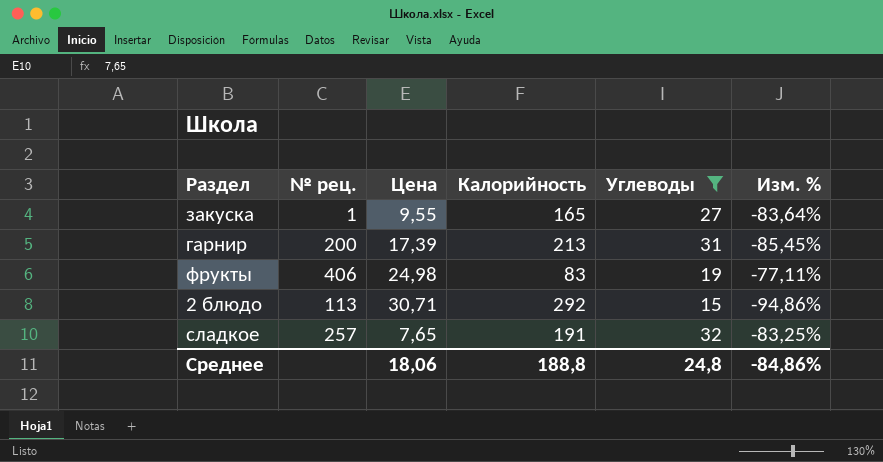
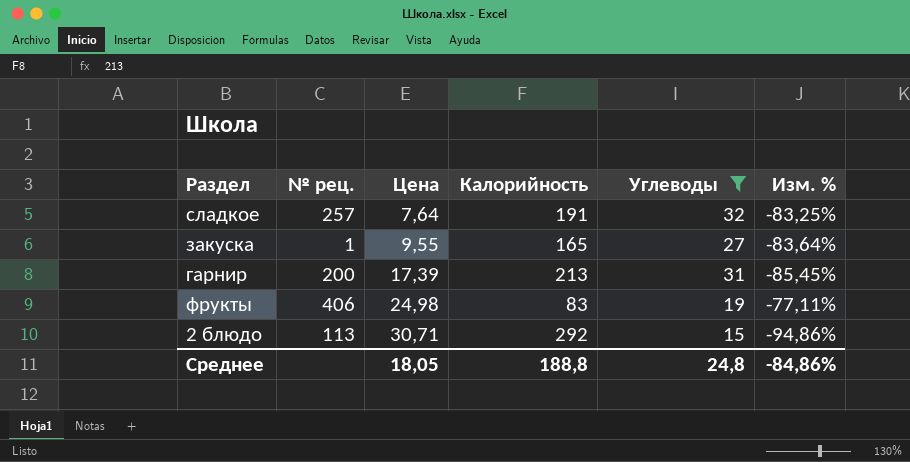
row order: none -> Цена ascending
сладкое | Цена: 7,65 -> 7,64
Среднее | Цена: 18,06 -> 18,05

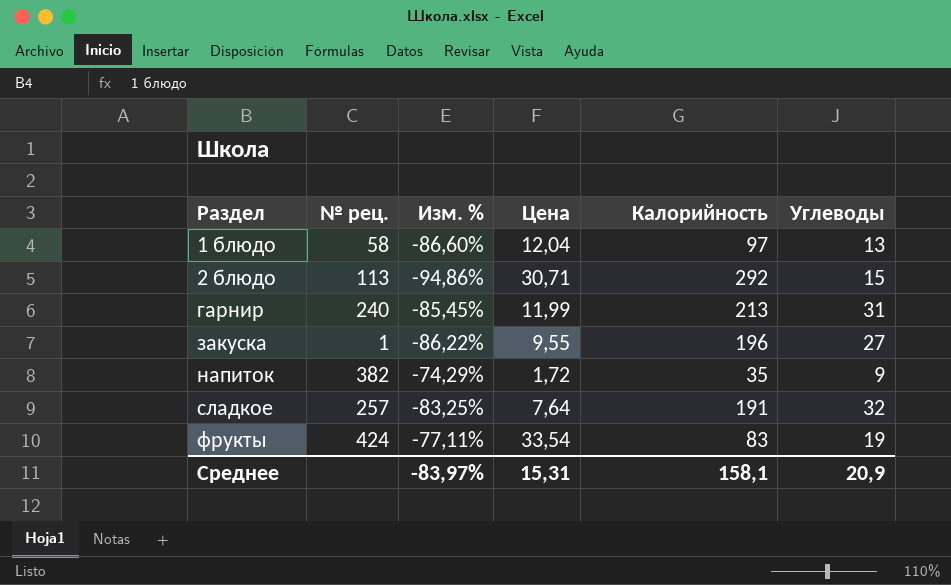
filter: Углеводы >= 15 -> none
row order: Цена ascending -> Раздел ascending
column Изм. % | position: 6 -> 3
гарнир | № рец.: 200 -> 240
гарнир | Цена: 17,39 -> 11,99
закуска | Изм. %: -83,64% -> -86,22%
закуска | Калорийность: 165 -> 196
фрукты | № рец.: 406 -> 424
фрукты | Цена: 24,98 -> 33,54
Среднее | Изм. %: -84,86% -> -83,97%
Среднее | Цена: 18,05 -> 15,31
Среднее | Калорийность: 188,8 -> 158,1
Среднее | Углеводы: 24,8 -> 20,9

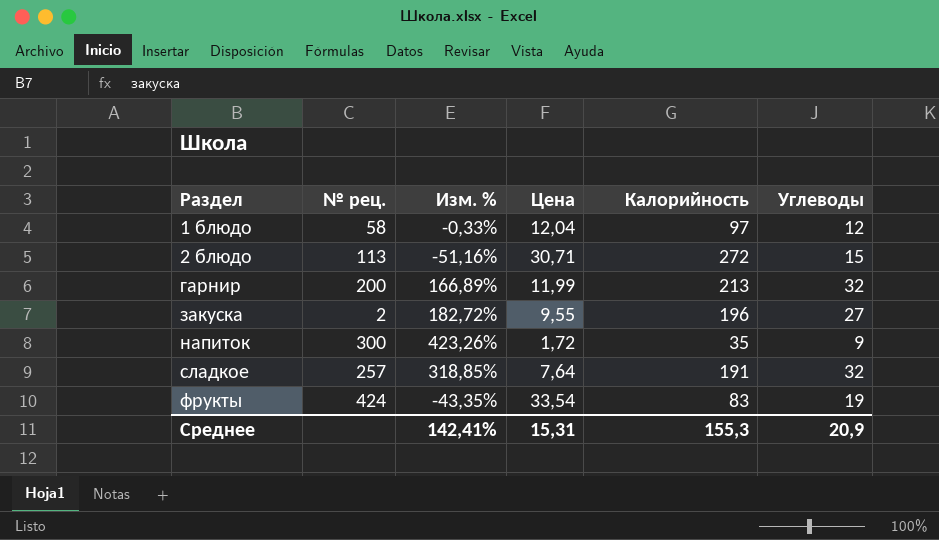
column Изм. % | formula: ([Углеводы] - [Калорийность]) / [Калорийность] -> ([Углеводы] - [Цена]) / [Цена]
1 блюдо | Углеводы: 13 -> 12
2 блюдо | Калорийность: 292 -> 272
гарнир | № рец.: 240 -> 200
гарнир | Углеводы: 31 -> 32
закуска | № рец.: 1 -> 2
напиток | № рец.: 382 -> 300
Среднее | Изм. %: -83,97% -> 142,41%
Среднее | Калорийность: 158,1 -> 155,3

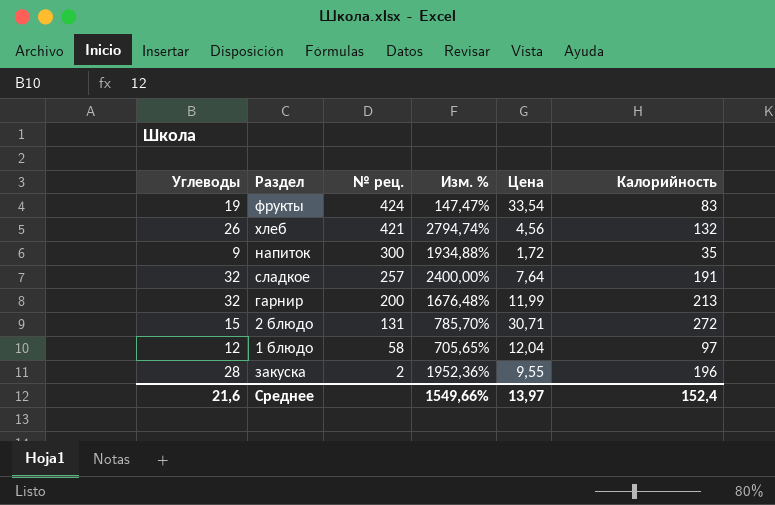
row order: Раздел ascending -> № рец. descending
column Углеводы | position: 6 -> 1
column Изм. % | formula: ([Углеводы] - [Цена]) / [Цена] -> ([Калорийность] - [Цена]) / [Цена]
row хлеб: none -> 26 | 421 | 2794,74% | 4,56 | 132
2 блюдо | № рец.: 113 -> 131
закуска | Углеводы: 27 -> 28
Среднее | Углеводы: 20,9 -> 21,6
Среднее | Изм. %: 142,41% -> 1549,66%
Среднее | Цена: 15,31 -> 13,97
Среднее | Калорийность: 155,3 -> 152,4

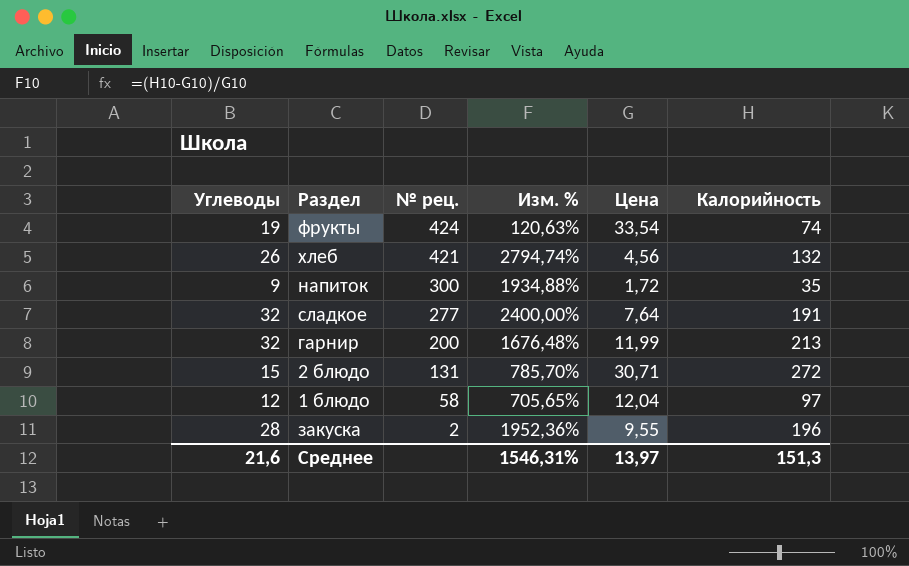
фрукты | Изм. %: 147,47% -> 120,63%
фрукты | Калорийность: 83 -> 74
сладкое | № рец.: 257 -> 277
Среднее | Изм. %: 1549,66% -> 1546,31%
Среднее | Калорийность: 152,4 -> 151,3

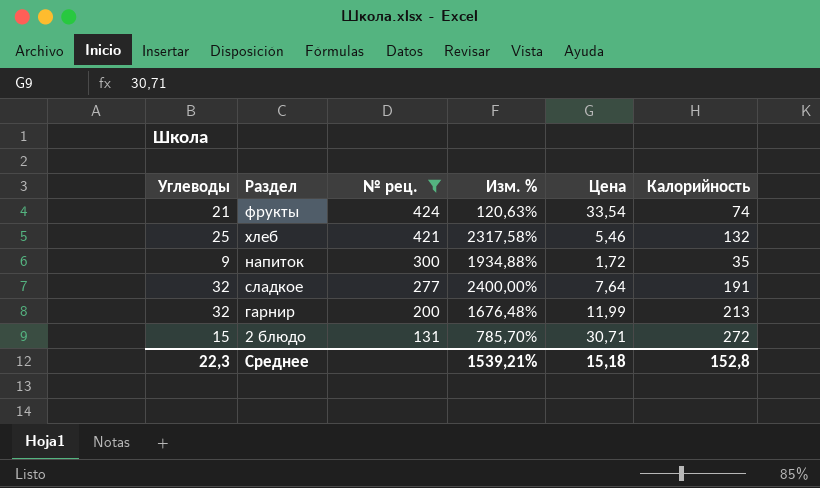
filter: none -> № рец. >= 131
фрукты | Углеводы: 19 -> 21
хлеб | Углеводы: 26 -> 25
хлеб | Изм. %: 2794,74% -> 2317,58%
хлеб | Цена: 4,56 -> 5,46
Среднее | Углеводы: 21,6 -> 22,3
Среднее | Изм. %: 1546,31% -> 1539,21%
Среднее | Цена: 13,97 -> 15,18
Среднее | Калорийность: 151,3 -> 152,8

